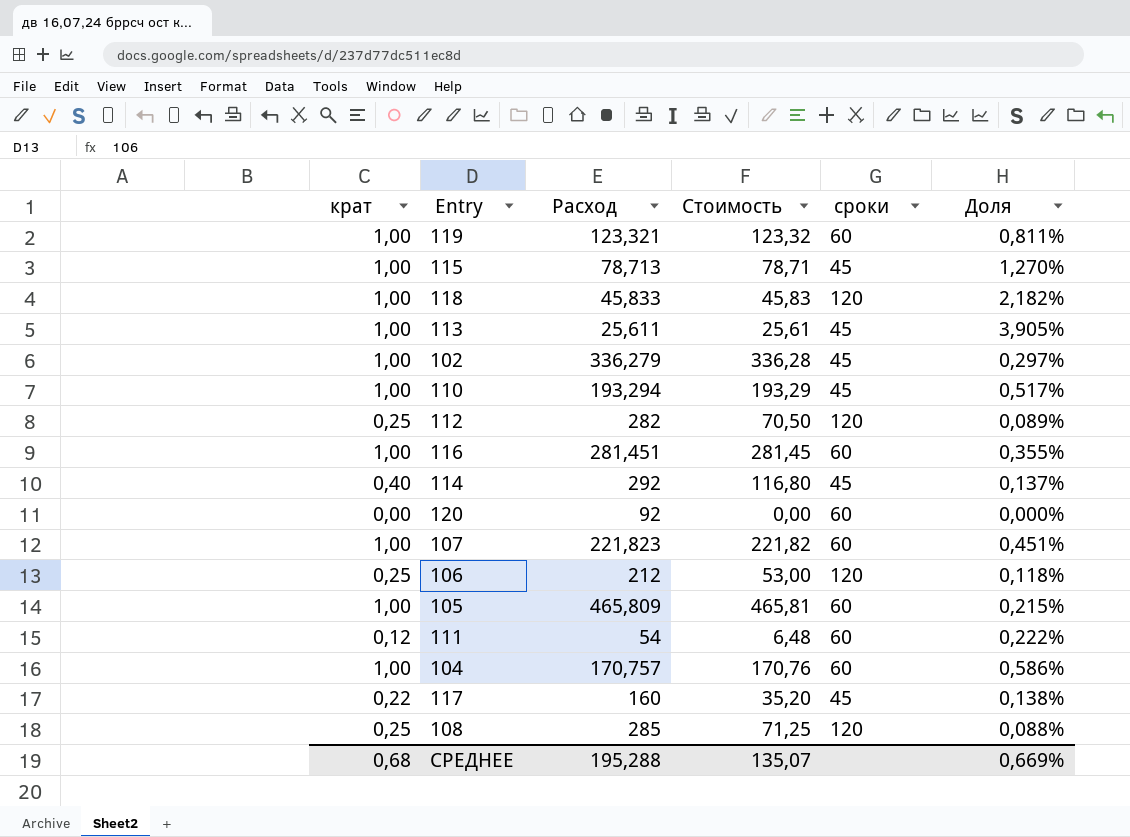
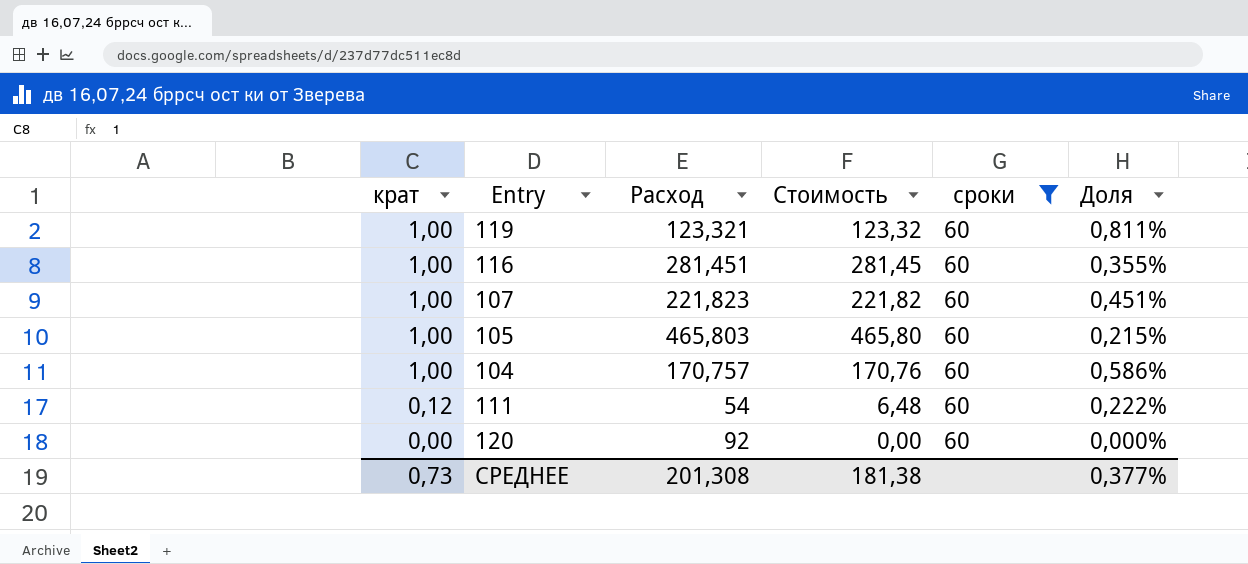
filter: none -> сроки = 60
row order: none -> крат descending
105 | Расход: 465,809 -> 465,803
105 | Стоимость: 465,81 -> 465,80
СРЕДНЕЕ | крат: 0,68 -> 0,73
СРЕДНЕЕ | Расход: 195,288 -> 201,308
СРЕДНЕЕ | Стоимость: 135,07 -> 181,38
СРЕДНЕЕ | Доля: 0,669% -> 0,377%

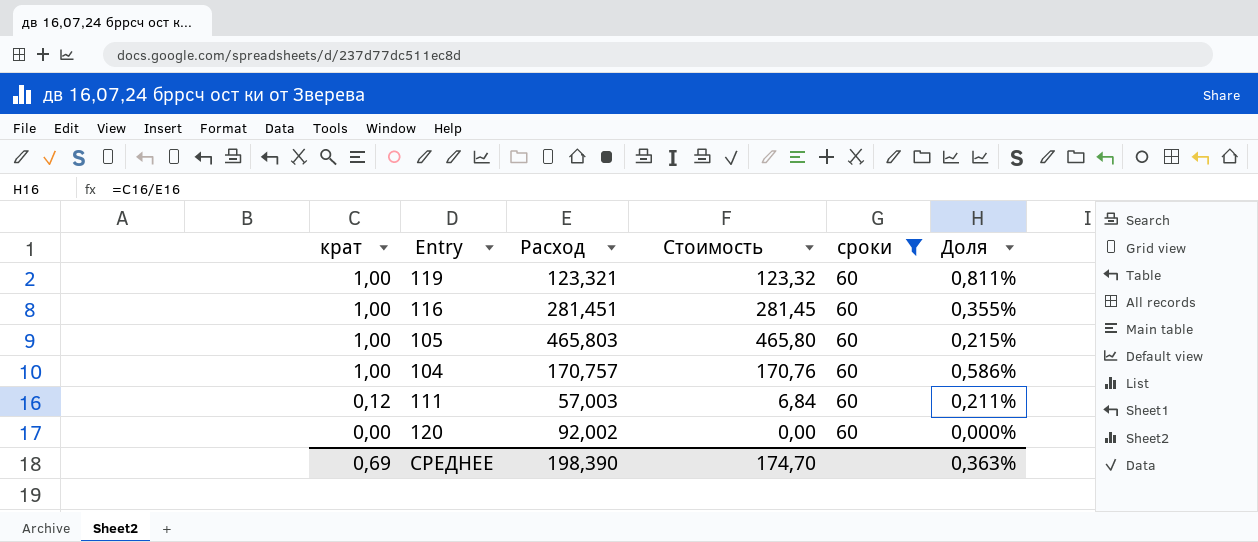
row 107: 1,00 | 221,823 | 221,82 | 60 | 0,451% -> none
111 | Расход: 54 -> 57,003
111 | Стоимость: 6,48 -> 6,84
111 | Доля: 0,222% -> 0,211%
120 | Расход: 92 -> 92,002
СРЕДНЕЕ | крат: 0,73 -> 0,69
СРЕДНЕЕ | Расход: 201,308 -> 198,390
СРЕДНЕЕ | Стоимость: 181,38 -> 174,70
СРЕДНЕЕ | Доля: 0,377% -> 0,363%

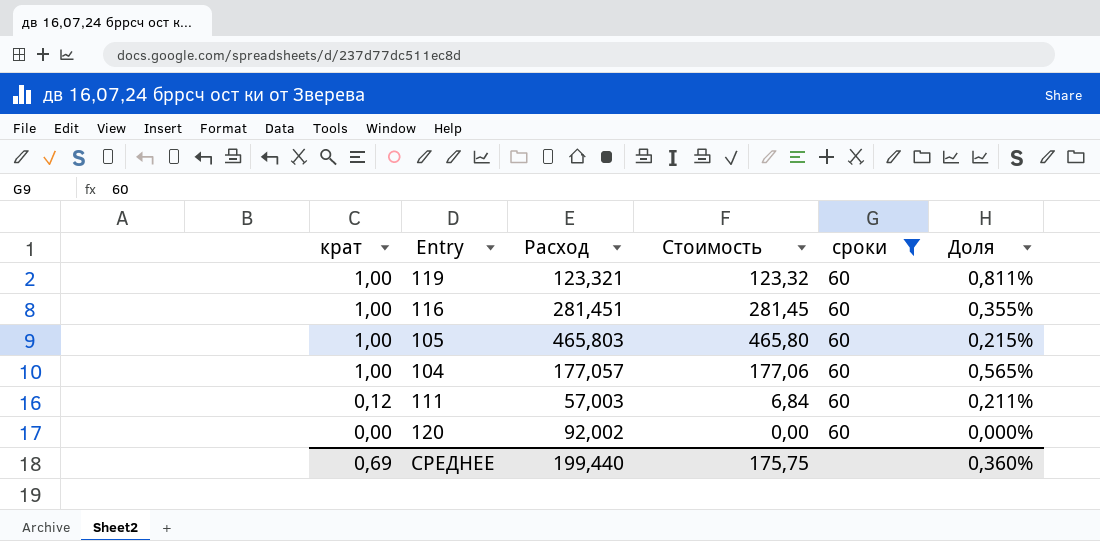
104 | Расход: 170,757 -> 177,057
104 | Стоимость: 170,76 -> 177,06
104 | Доля: 0,586% -> 0,565%
СРЕДНЕЕ | Расход: 198,390 -> 199,440
СРЕДНЕЕ | Стоимость: 174,70 -> 175,75
СРЕДНЕЕ | Доля: 0,363% -> 0,360%

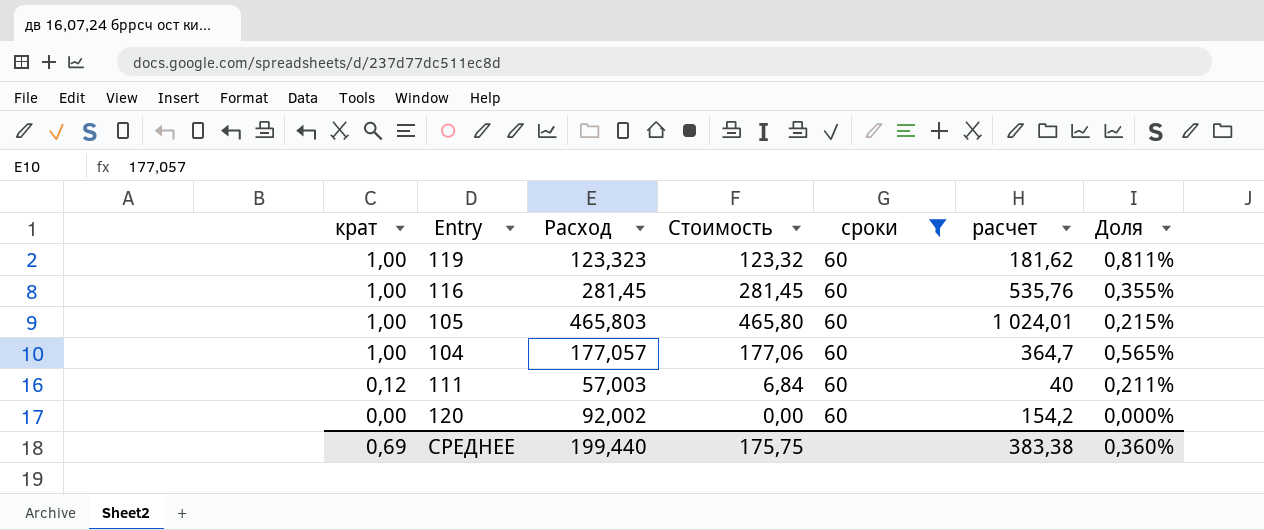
column расчет | position: none -> 6
119 | Расход: 123,321 -> 123,323
116 | Расход: 281,451 -> 281,45

